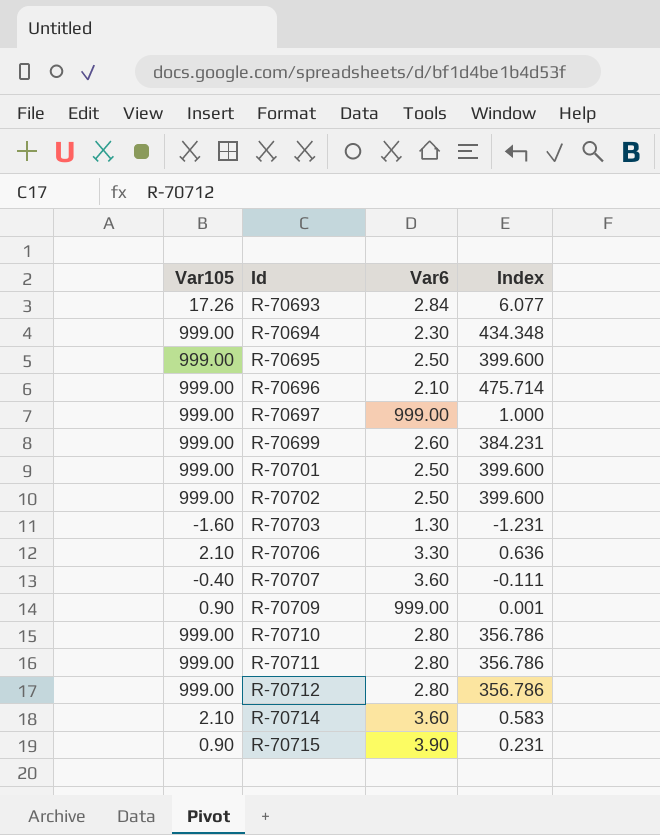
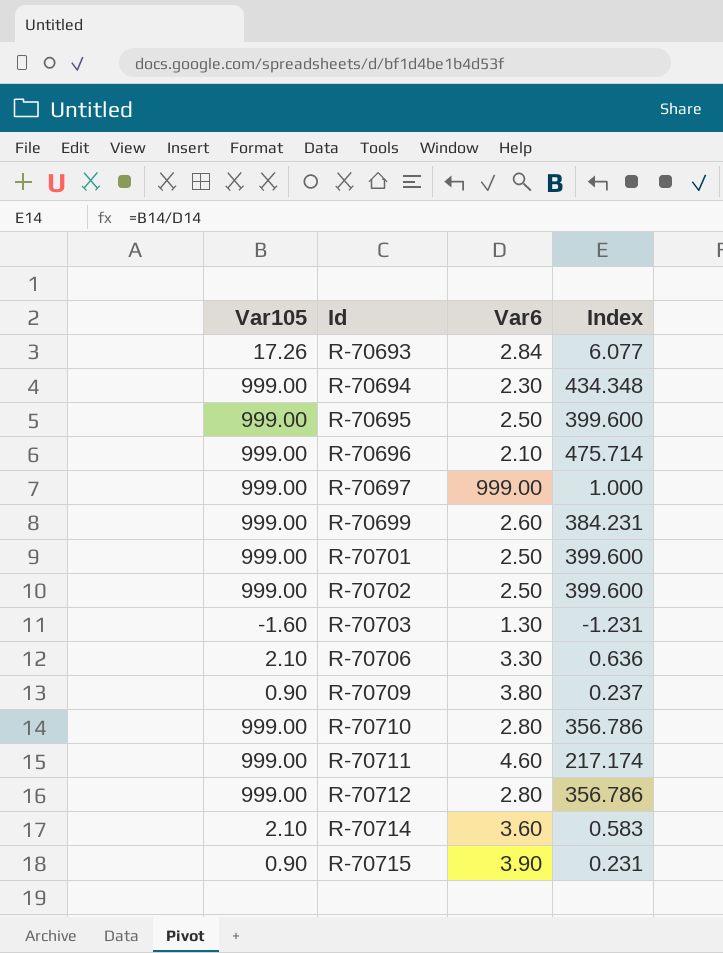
row R-70707: -0.40 | 3.60 | -0.111 -> none
R-70709 | Var6: 999.00 -> 3.80
R-70709 | Index: 0.001 -> 0.237
R-70711 | Var6: 2.80 -> 4.60
R-70711 | Index: 356.786 -> 217.174

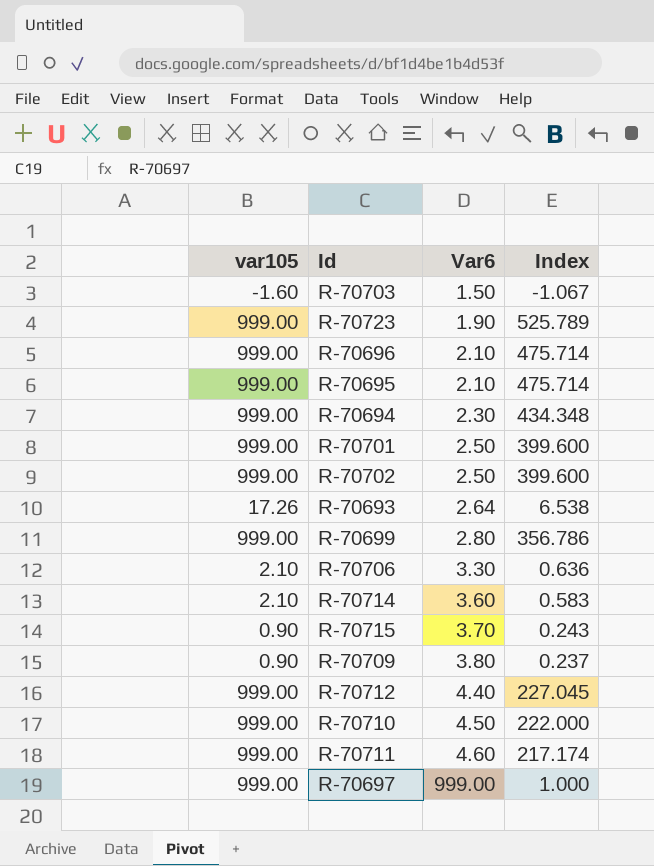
row order: Id ascending -> Var6 ascending
column name: Var105 -> var105
R-70703 | Var6: 1.30 -> 1.50
R-70703 | Index: -1.231 -> -1.067
row R-70723: none -> 999.00 | 1.90 | 525.789
R-70695 | Var6: 2.50 -> 2.10
R-70695 | Index: 399.600 -> 475.714
R-70693 | Var6: 2.84 -> 2.64
R-70693 | Index: 6.077 -> 6.538
R-70699 | Var6: 2.60 -> 2.80
R-70699 | Index: 384.231 -> 356.786
R-70715 | Var6: 3.90 -> 3.70
R-70715 | Index: 0.231 -> 0.243
R-70712 | Var6: 2.80 -> 4.40
R-70712 | Index: 356.786 -> 227.045
R-70710 | Var6: 2.80 -> 4.50
R-70710 | Index: 356.786 -> 222.000

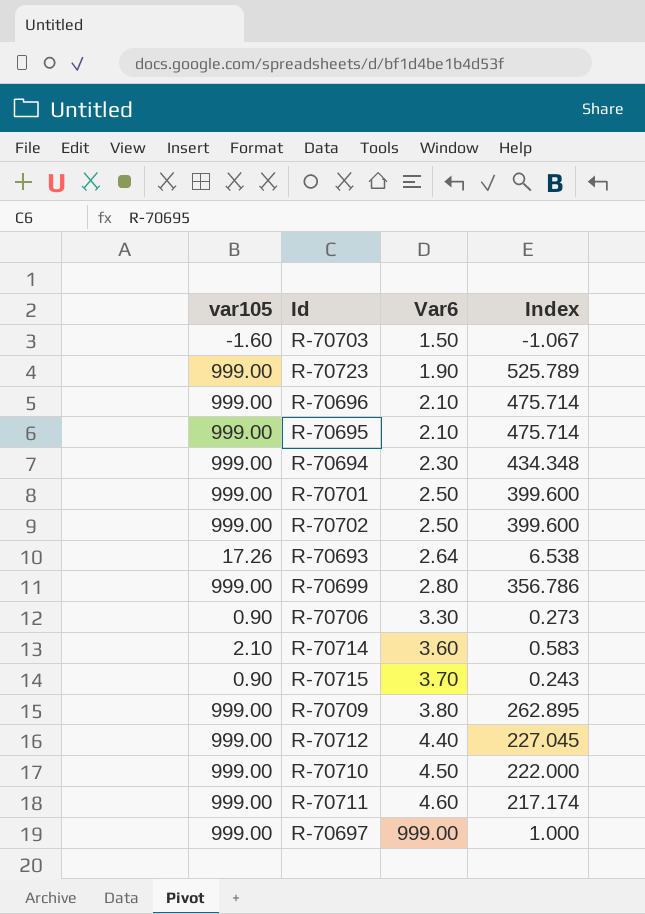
R-70706 | var105: 2.10 -> 0.90
R-70706 | Index: 0.636 -> 0.273
R-70709 | var105: 0.90 -> 999.00
R-70709 | Index: 0.237 -> 262.895

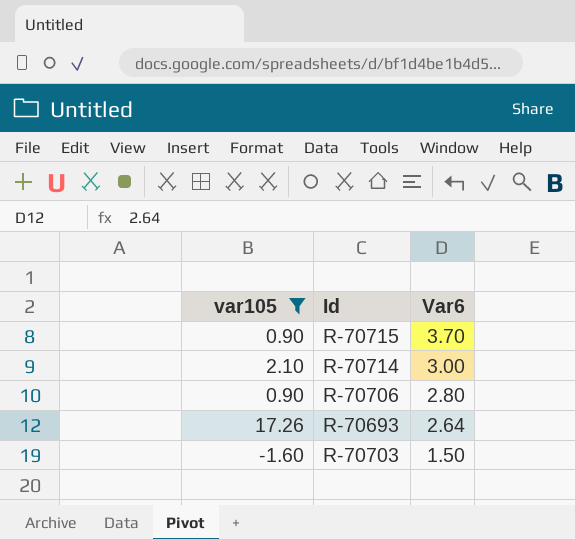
filter: none -> var105 != 999.00
row order: Var6 ascending -> Var6 descending
column Index | formula: [var105] / [Var6] -> none
R-70714 | Var6: 3.60 -> 3.00
R-70706 | Var6: 3.30 -> 2.80

